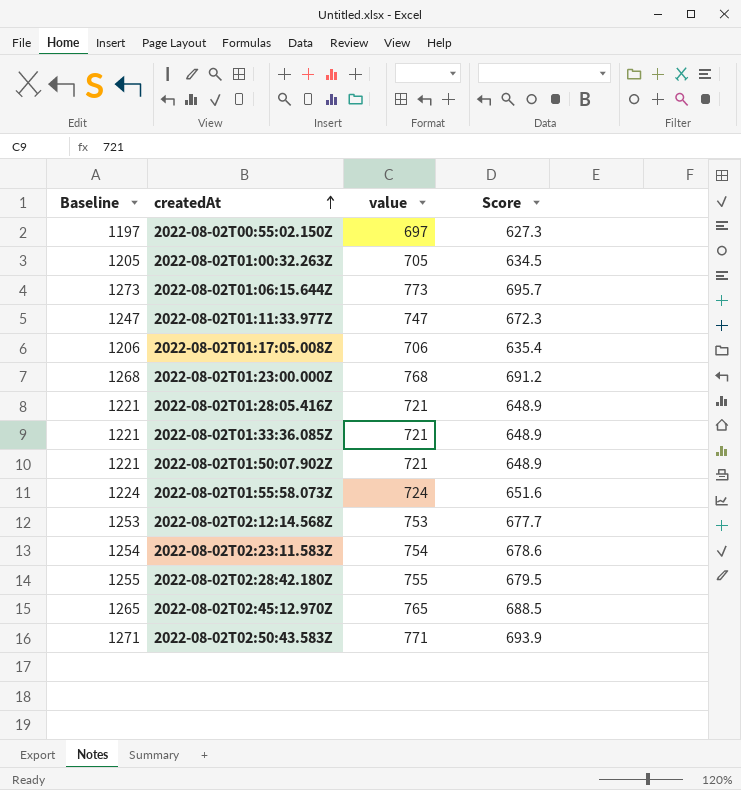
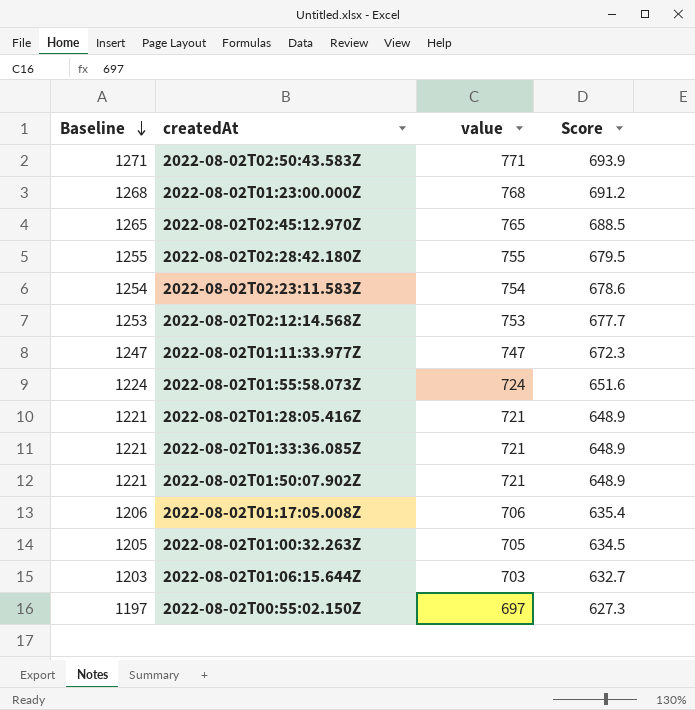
row order: createdAt ascending -> Baseline descending
2022-08-02T01:06:15.644Z | Baseline: 1273 -> 1203
2022-08-02T01:06:15.644Z | value: 773 -> 703
2022-08-02T01:06:15.644Z | Score: 695.7 -> 632.7

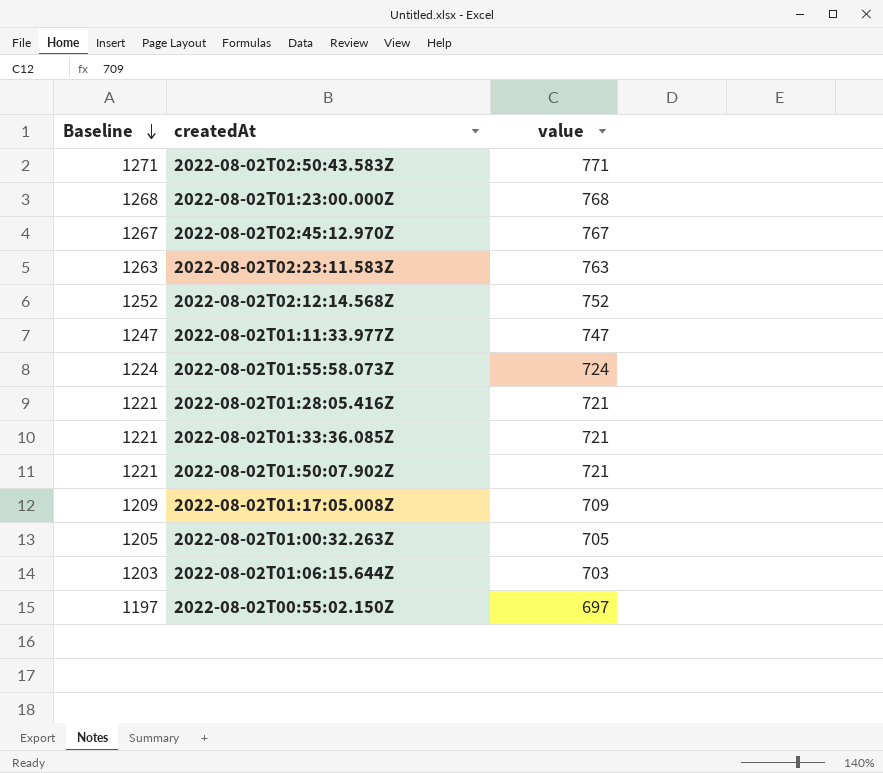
column Score | formula: [value] * 0.9 -> none
row 2022-08-02T02:28:42.180Z: 1255 | 755 | 679.5 -> none
2022-08-02T02:45:12.970Z | Baseline: 1265 -> 1267
2022-08-02T02:45:12.970Z | value: 765 -> 767
2022-08-02T02:23:11.583Z | Baseline: 1254 -> 1263
2022-08-02T02:23:11.583Z | value: 754 -> 763
2022-08-02T02:12:14.568Z | Baseline: 1253 -> 1252
2022-08-02T02:12:14.568Z | value: 753 -> 752
2022-08-02T01:17:05.008Z | Baseline: 1206 -> 1209
2022-08-02T01:17:05.008Z | value: 706 -> 709

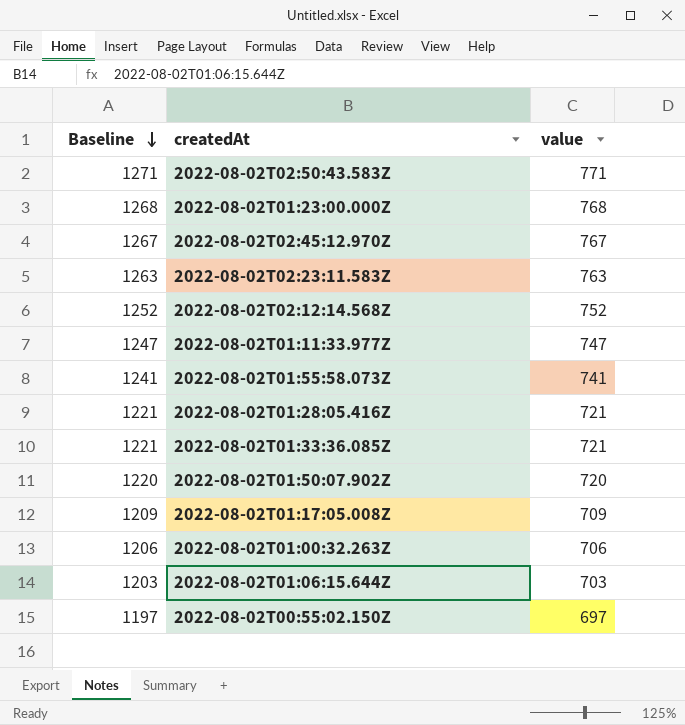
2022-08-02T01:55:58.073Z | Baseline: 1224 -> 1241
2022-08-02T01:55:58.073Z | value: 724 -> 741
2022-08-02T01:50:07.902Z | Baseline: 1221 -> 1220
2022-08-02T01:50:07.902Z | value: 721 -> 720
2022-08-02T01:00:32.263Z | Baseline: 1205 -> 1206
2022-08-02T01:00:32.263Z | value: 705 -> 706

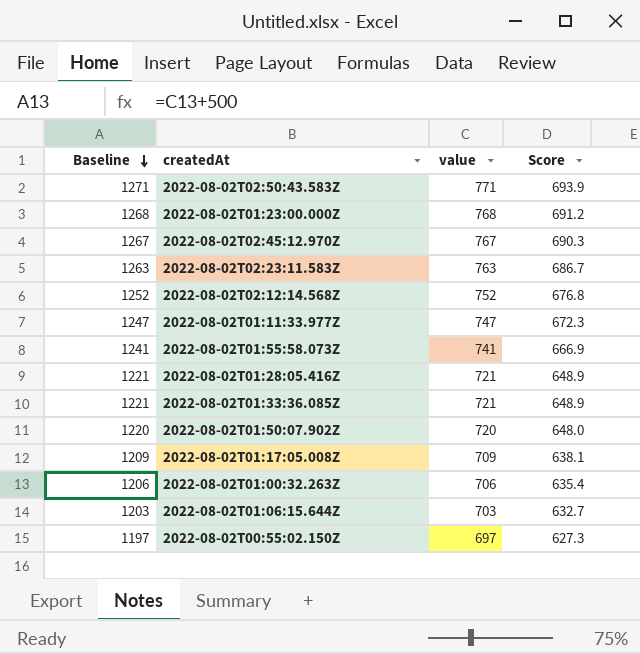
column Score | formula: none -> [value] * 0.9

